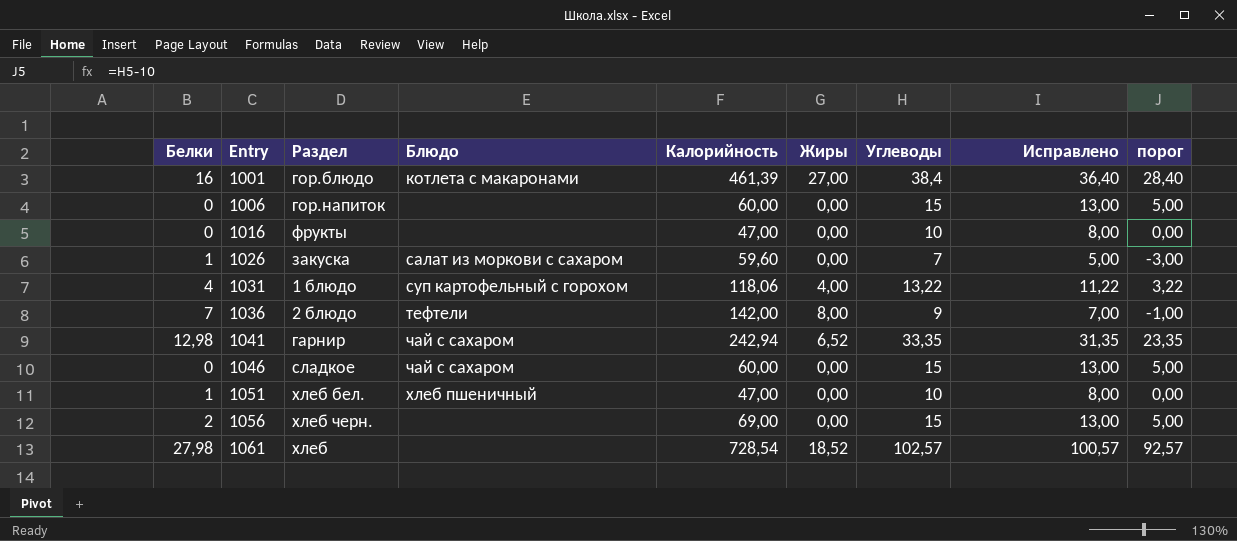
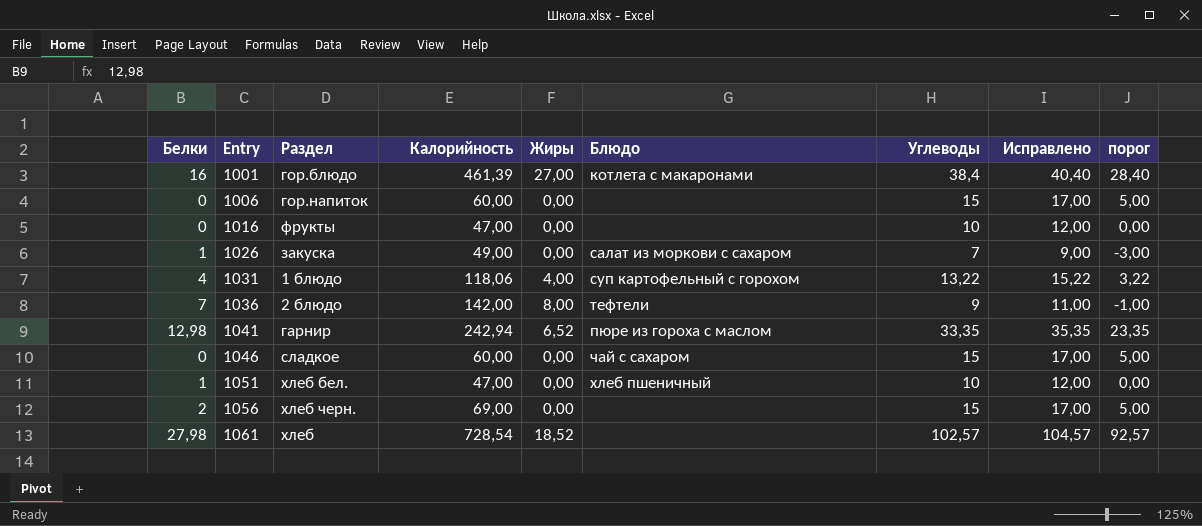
column Блюдо | position: 4 -> 6
column Исправлено | formula: [Углеводы] - 2 -> [Углеводы] + 2
1026 | Калорийность: 59,60 -> 49,00
1041 | Блюдо: чай с сахаром -> пюре из гороха с маслом

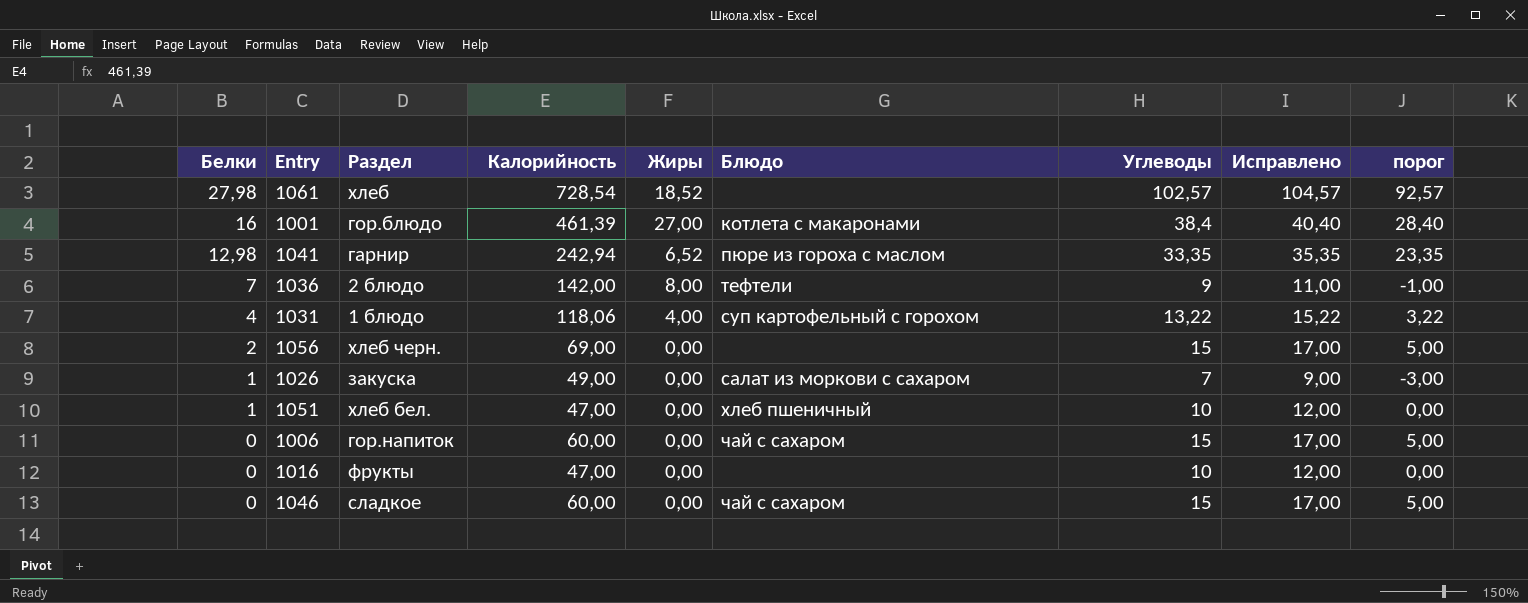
row order: Entry ascending -> Белки descending
1006 | Блюдо: none -> чай с сахаром

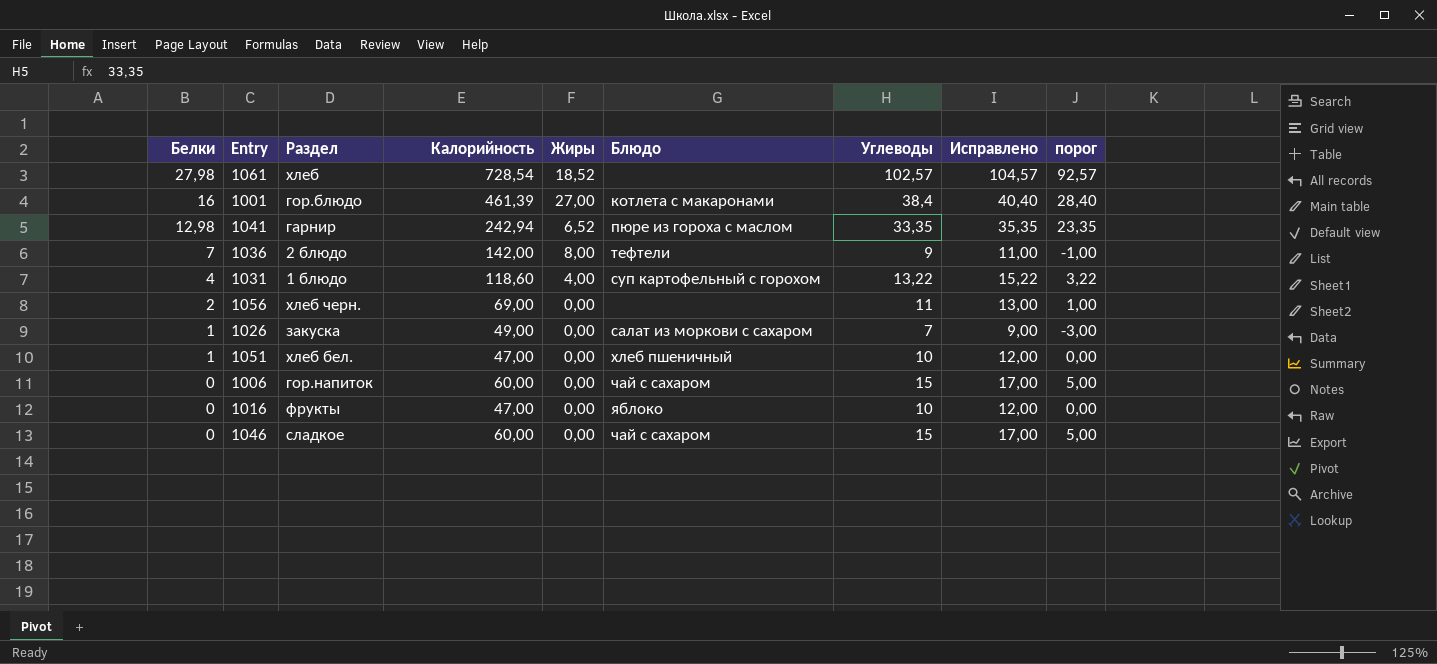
1031 | Калорийность: 118,06 -> 118,60
1056 | Углеводы: 15 -> 11
1056 | Исправлено: 17,00 -> 13,00
1056 | порог: 5,00 -> 1,00
1016 | Блюдо: none -> яблоко

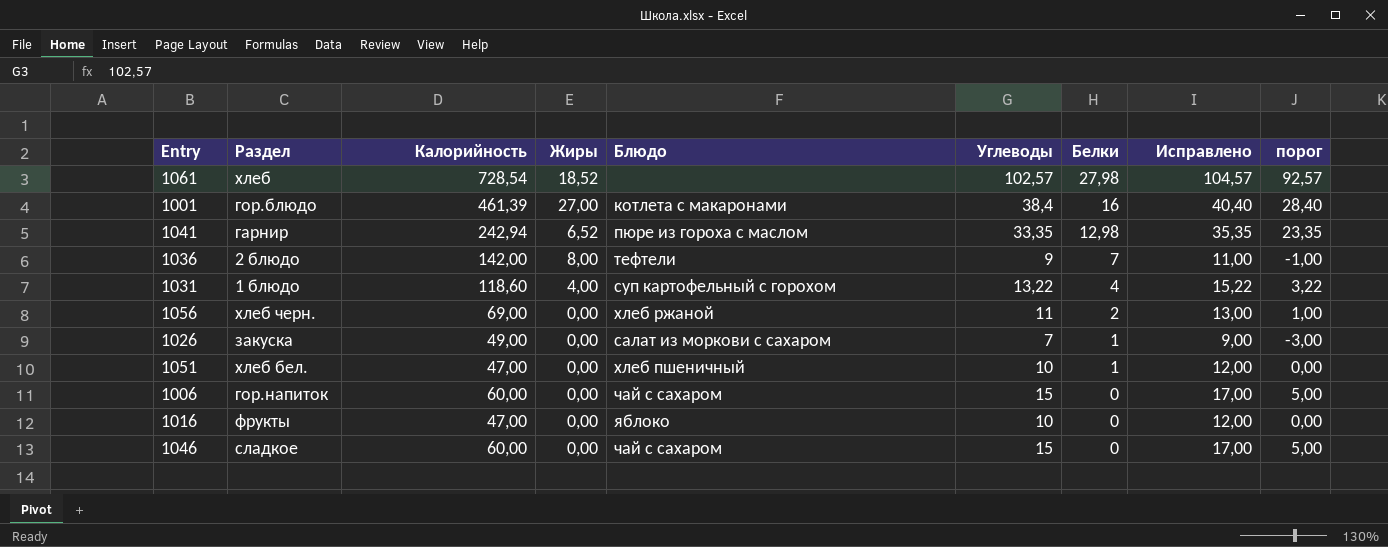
column Белки | position: 1 -> 7
1056 | Блюдо: none -> хлеб ржаной

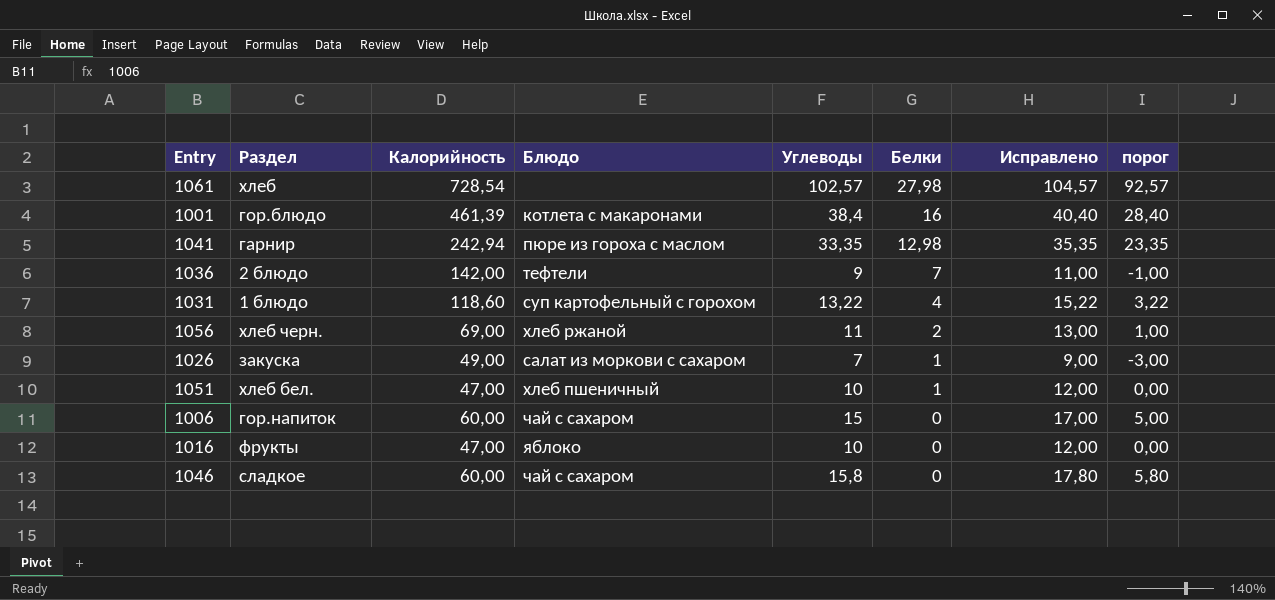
column Жиры | position: 4 -> none
1046 | Углеводы: 15 -> 15,8
1046 | Исправлено: 17,00 -> 17,80
1046 | порог: 5,00 -> 5,80

